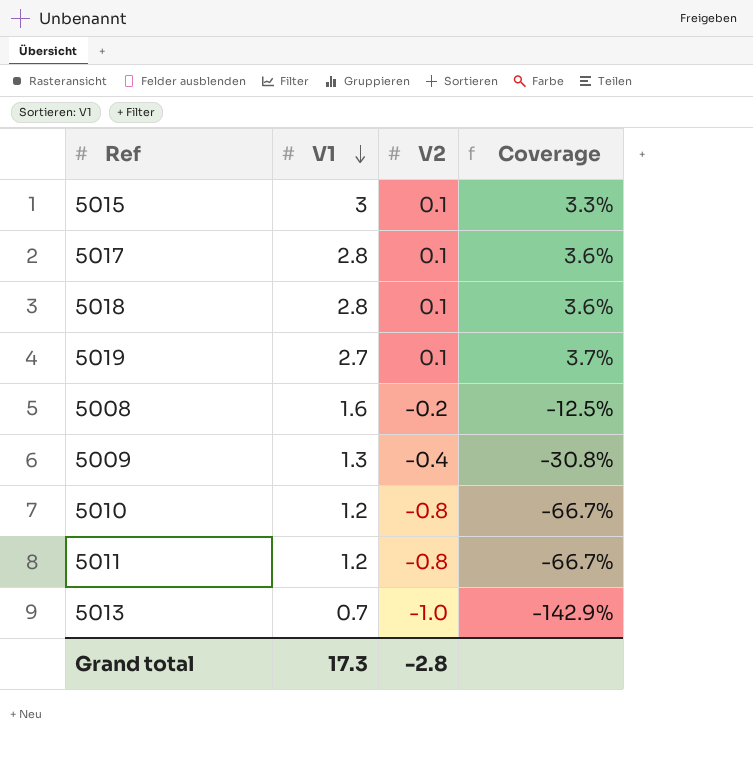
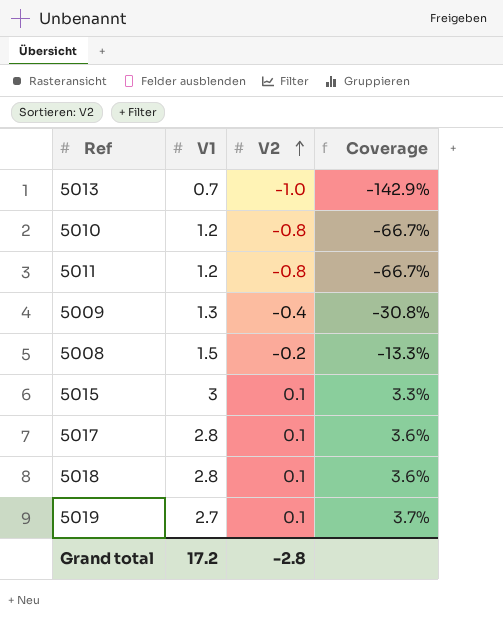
row order: V1 descending -> V2 ascending
5008 | V1: 1.6 -> 1.5
5008 | Coverage: -12.5% -> -13.3%
Grand total | V1: 17.3 -> 17.2

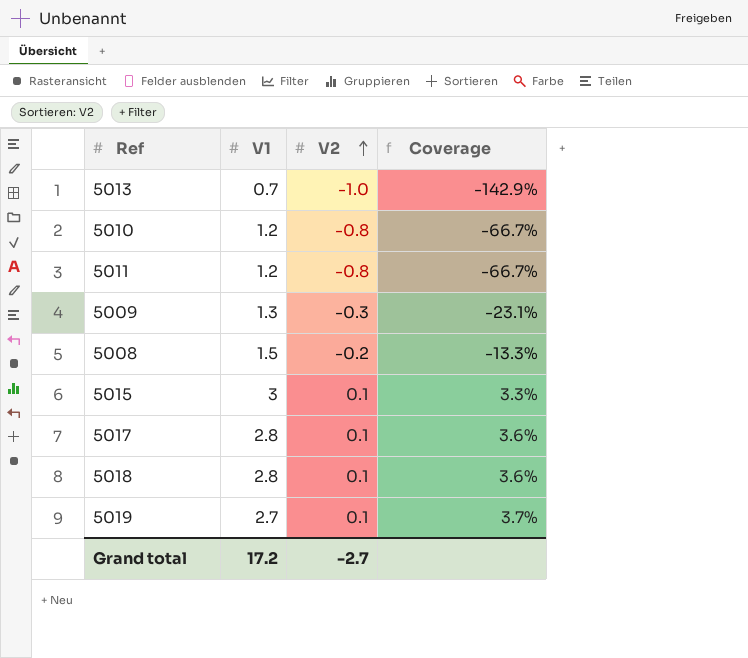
5009 | V2: -0.4 -> -0.3
5009 | Coverage: -30.8% -> -23.1%
Grand total | V2: -2.8 -> -2.7

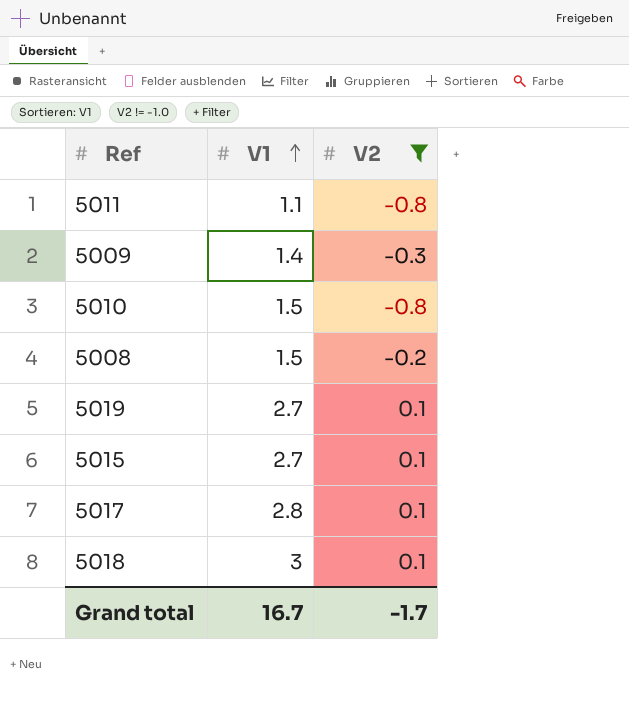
filter: none -> V2 != -1.0
row order: V2 ascending -> V1 ascending
column Coverage | formula: [V2] / [V1] -> none
5011 | V1: 1.2 -> 1.1
5009 | V1: 1.3 -> 1.4
5010 | V1: 1.2 -> 1.5
5015 | V1: 3 -> 2.7
5018 | V1: 2.8 -> 3
Grand total | V1: 17.2 -> 16.7
Grand total | V2: -2.7 -> -1.7

